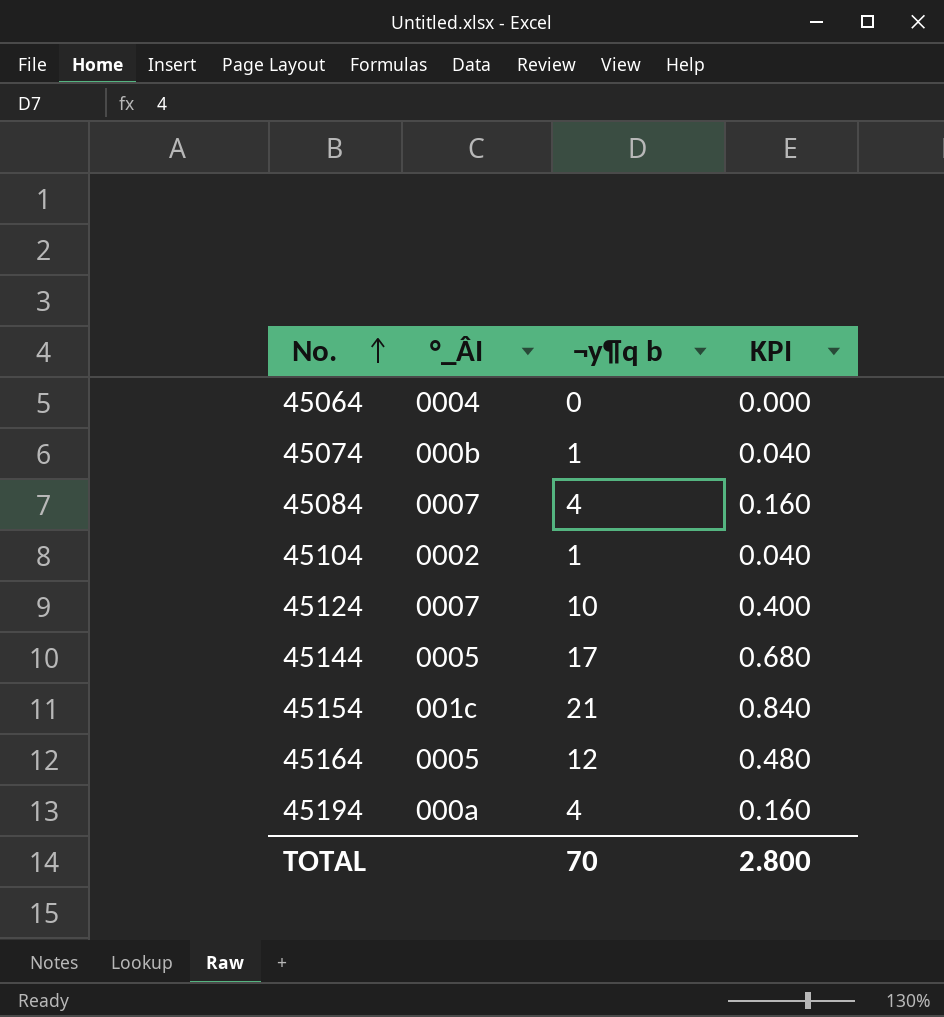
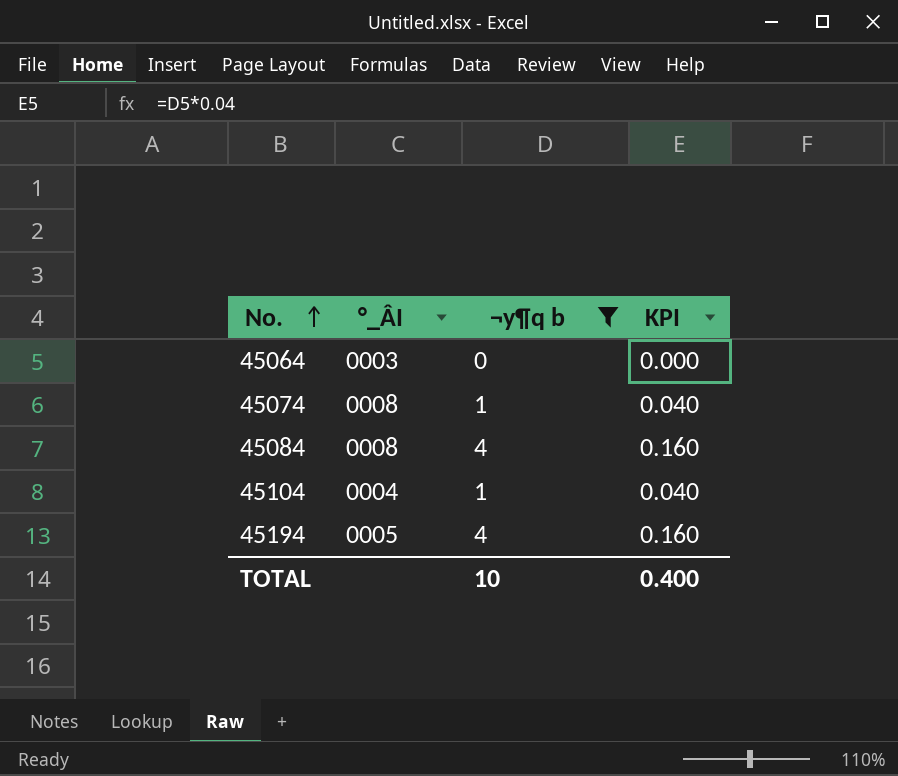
filter: none -> ¬y¶q b <= 4
45064 | °_ÂI: 0004 -> 0003
45074 | °_ÂI: 000b -> 0008
45084 | °_ÂI: 0007 -> 0008
45104 | °_ÂI: 0002 -> 0004
45194 | °_ÂI: 000a -> 0005
TOTAL | ¬y¶q b: 70 -> 10
TOTAL | KPI: 2.800 -> 0.400

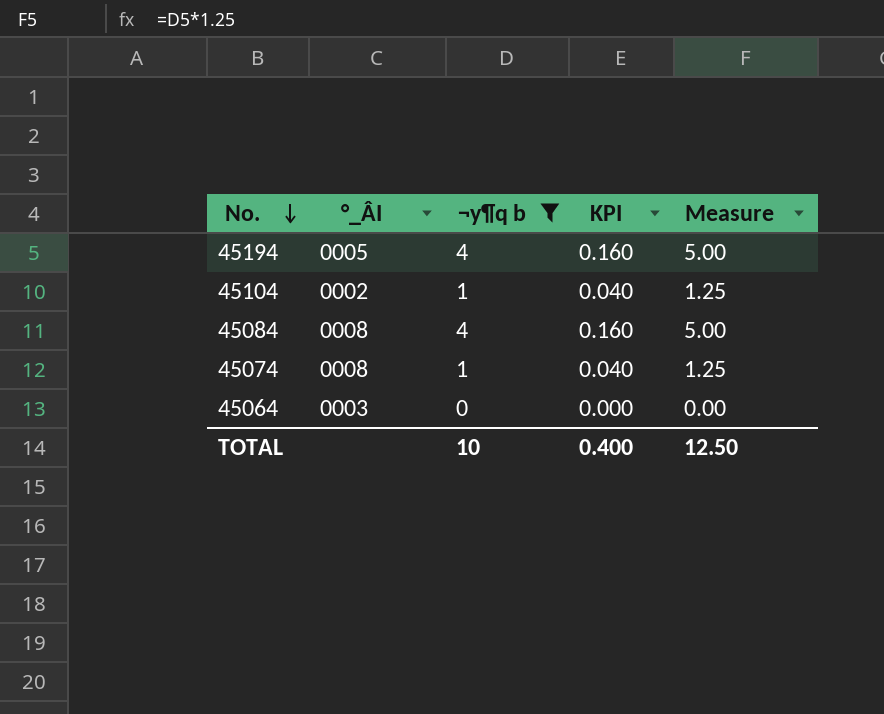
row order: No. ascending -> No. descending
column Measure | formula: none -> [¬y¶q b] * 1.25
45104 | °_ÂI: 0004 -> 0002

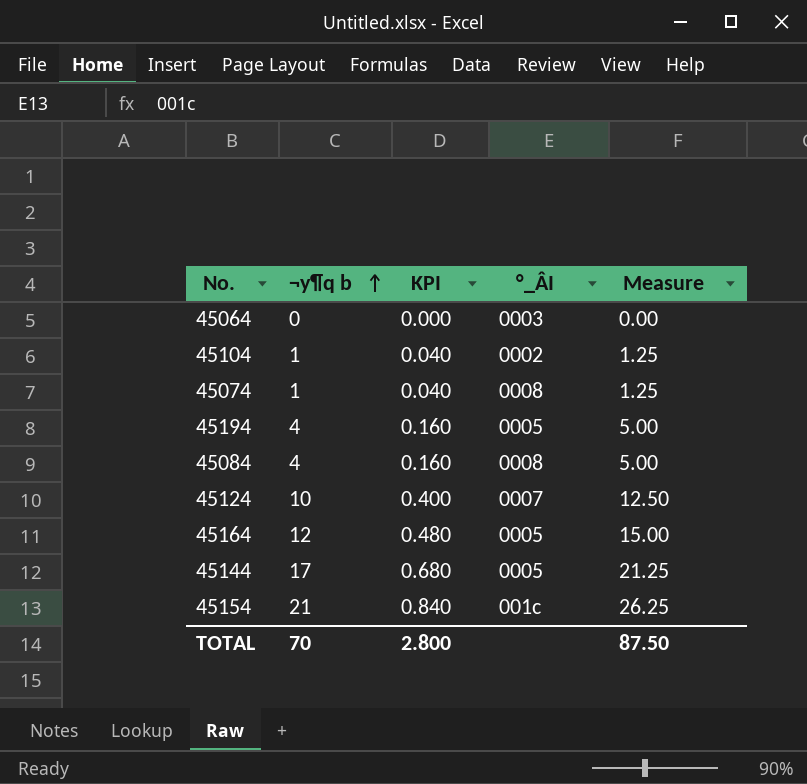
filter: ¬y¶q b <= 4 -> none
row order: No. descending -> ¬y¶q b ascending
column °_ÂI | position: 2 -> 4
TOTAL | ¬y¶q b: 10 -> 70
TOTAL | KPI: 0.400 -> 2.800
TOTAL | Measure: 12.50 -> 87.50

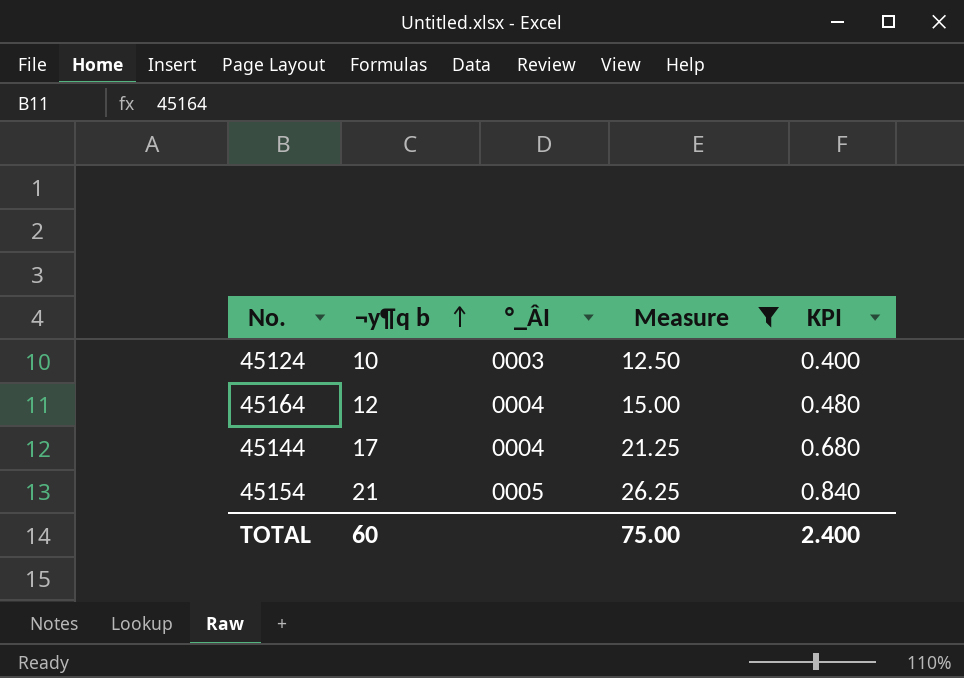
filter: none -> Measure >= 12.50
column KPI | position: 3 -> 5
45124 | °_ÂI: 0007 -> 0003
45164 | °_ÂI: 0005 -> 0004
45144 | °_ÂI: 0005 -> 0004
45154 | °_ÂI: 001c -> 0005
TOTAL | ¬y¶q b: 70 -> 60
TOTAL | Measure: 87.50 -> 75.00
TOTAL | KPI: 2.800 -> 2.400

